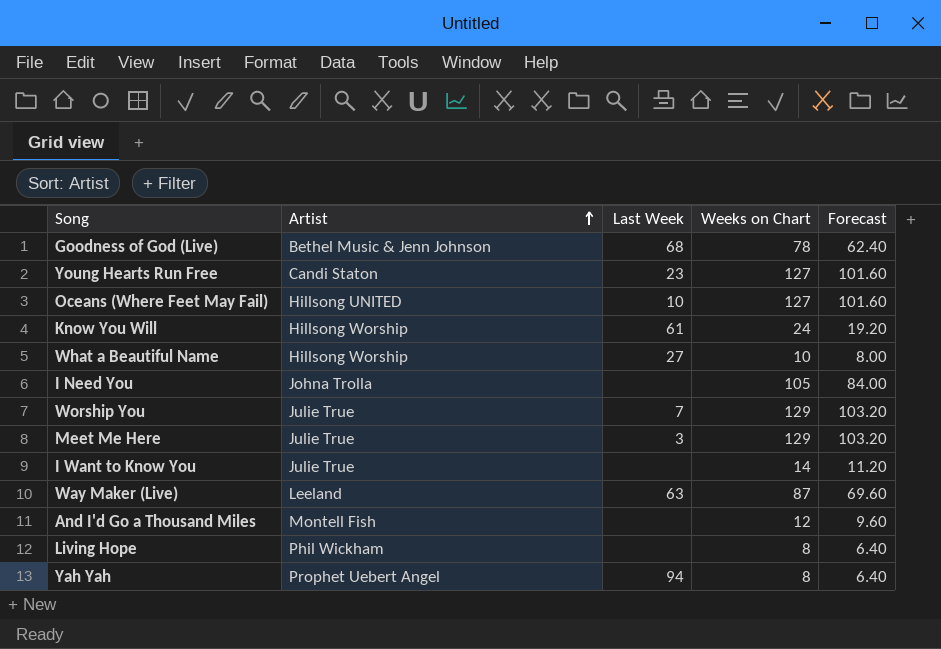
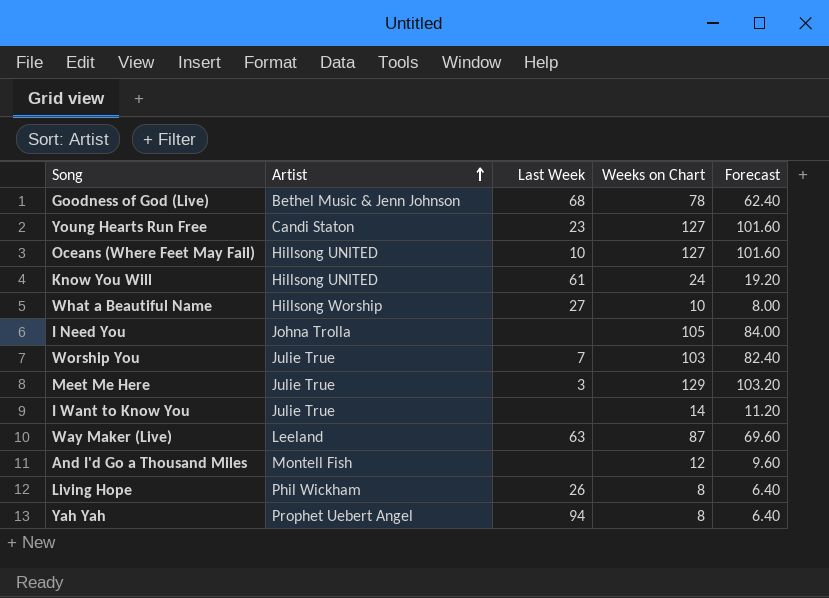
Know You Will | Artist: Hillsong Worship -> Hillsong UNITED
Worship You | Weeks on Chart: 129 -> 103
Worship You | Forecast: 103.20 -> 82.40
Living Hope | Last Week: none -> 26

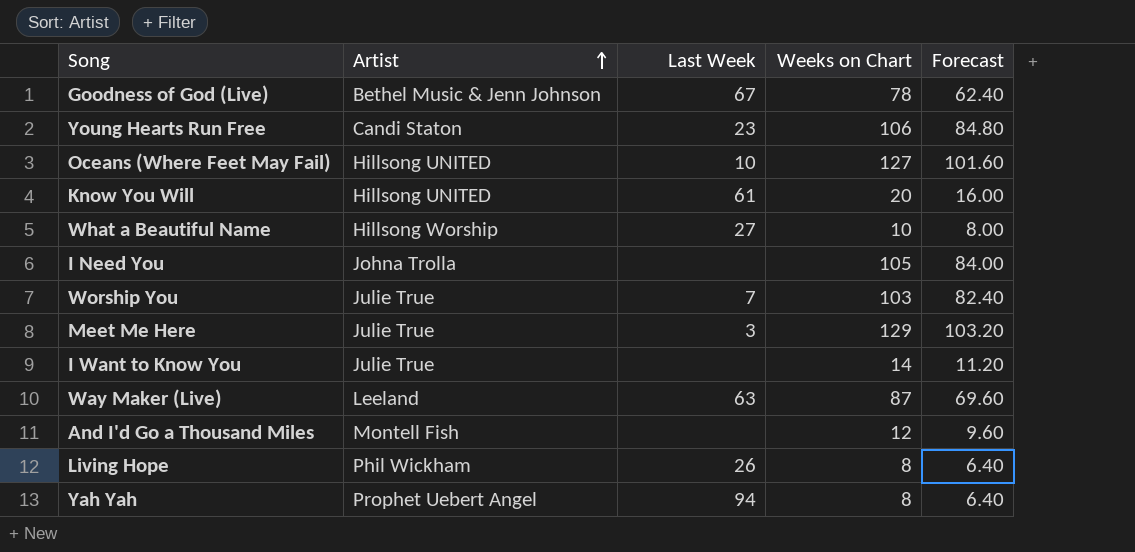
Goodness of God (Live) | Last Week: 68 -> 67
Young Hearts Run Free | Weeks on Chart: 127 -> 106
Young Hearts Run Free | Forecast: 101.60 -> 84.80
Know You Will | Weeks on Chart: 24 -> 20
Know You Will | Forecast: 19.20 -> 16.00

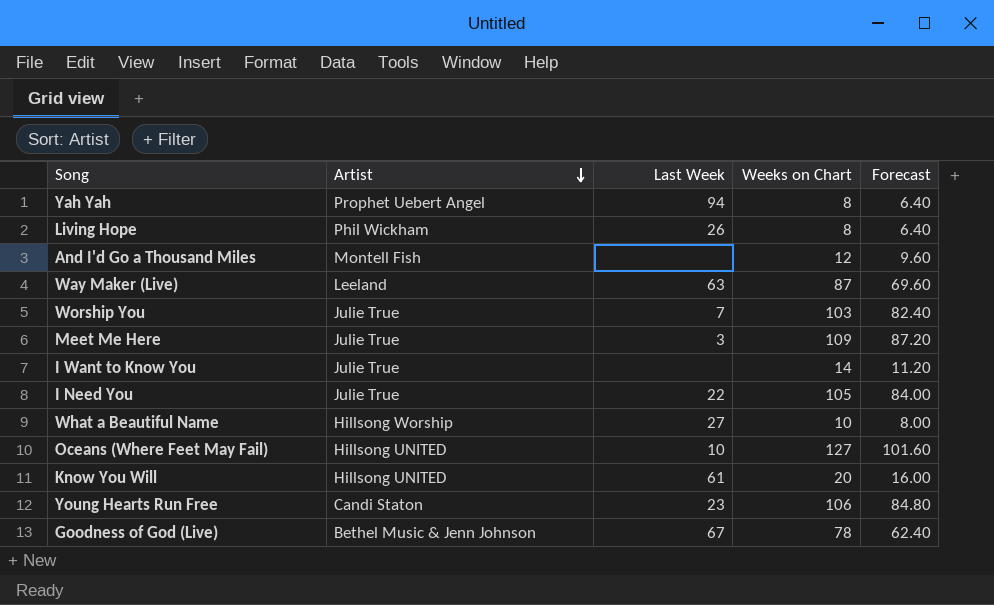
row order: Artist ascending -> Artist descending
Meet Me Here | Weeks on Chart: 129 -> 109
Meet Me Here | Forecast: 103.20 -> 87.20
I Need You | Artist: Johna Trolla -> Julie True
I Need You | Last Week: none -> 22

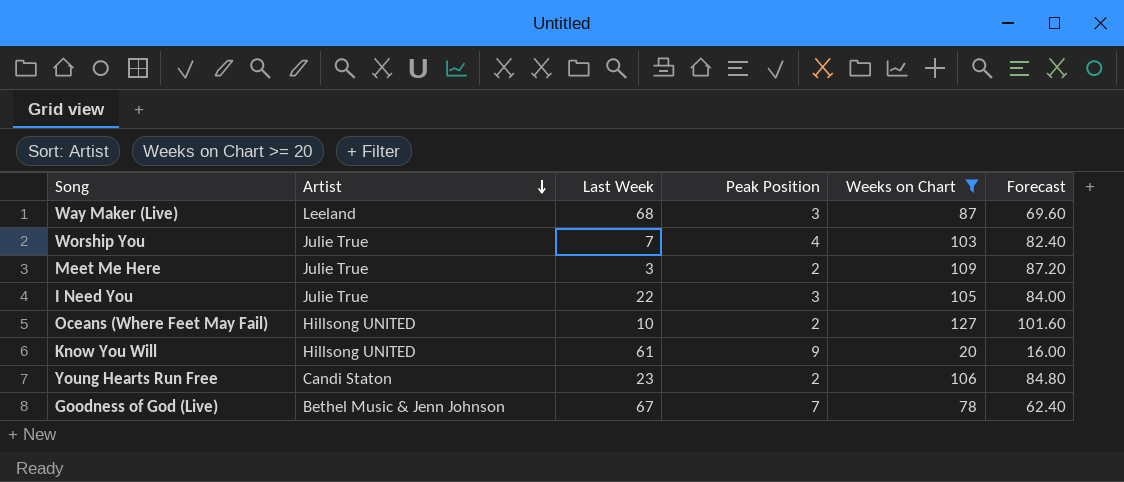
filter: none -> Weeks on Chart >= 20
column Peak Position | position: none -> 4
Way Maker (Live) | Last Week: 63 -> 68

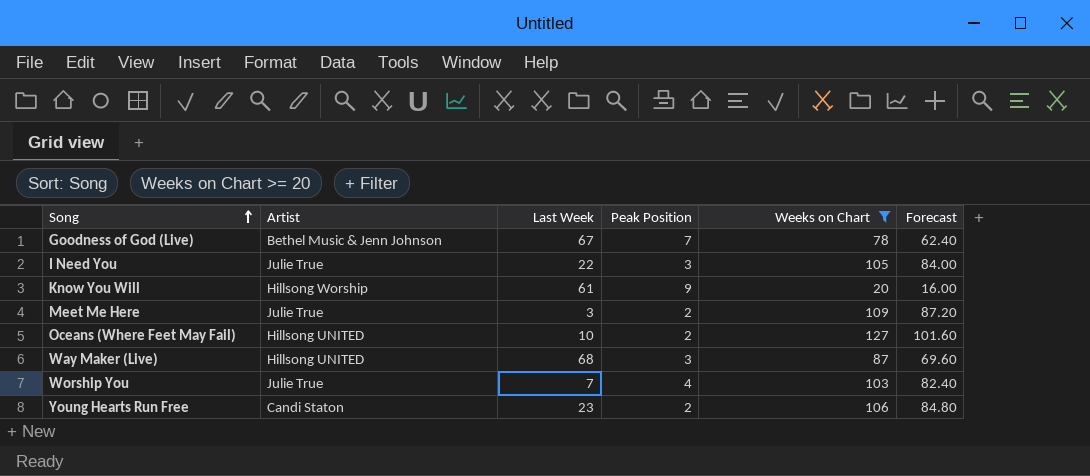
row order: Artist descending -> Song ascending
Know You Will | Artist: Hillsong UNITED -> Hillsong Worship
Way Maker (Live) | Artist: Leeland -> Hillsong UNITED

